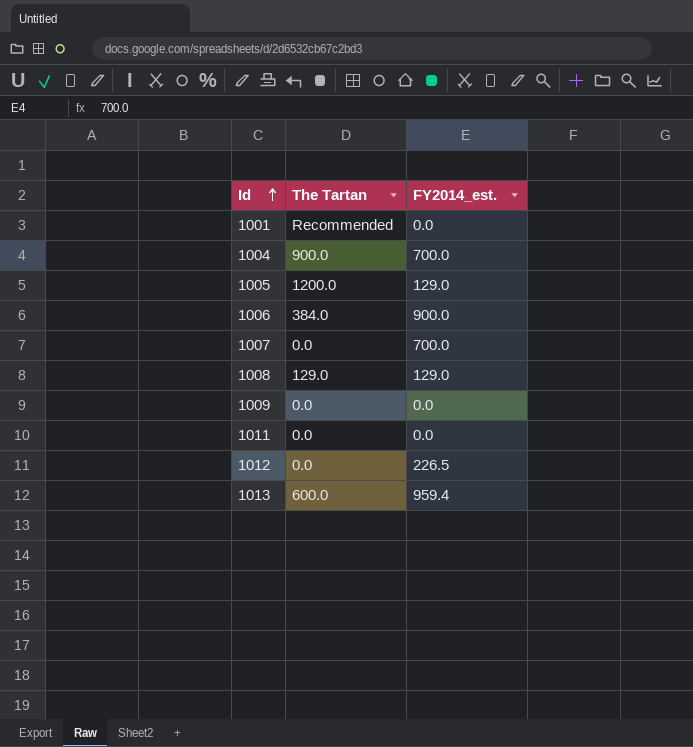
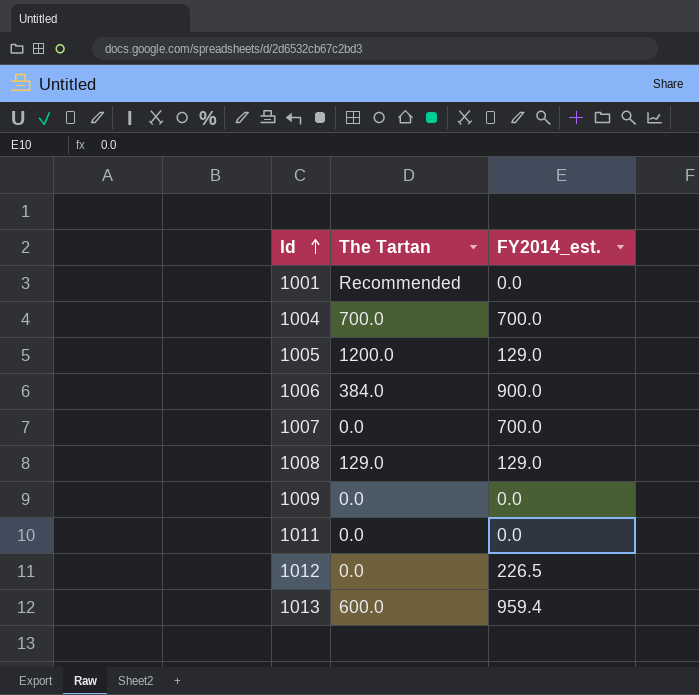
1004 | The Tartan: 900.0 -> 700.0

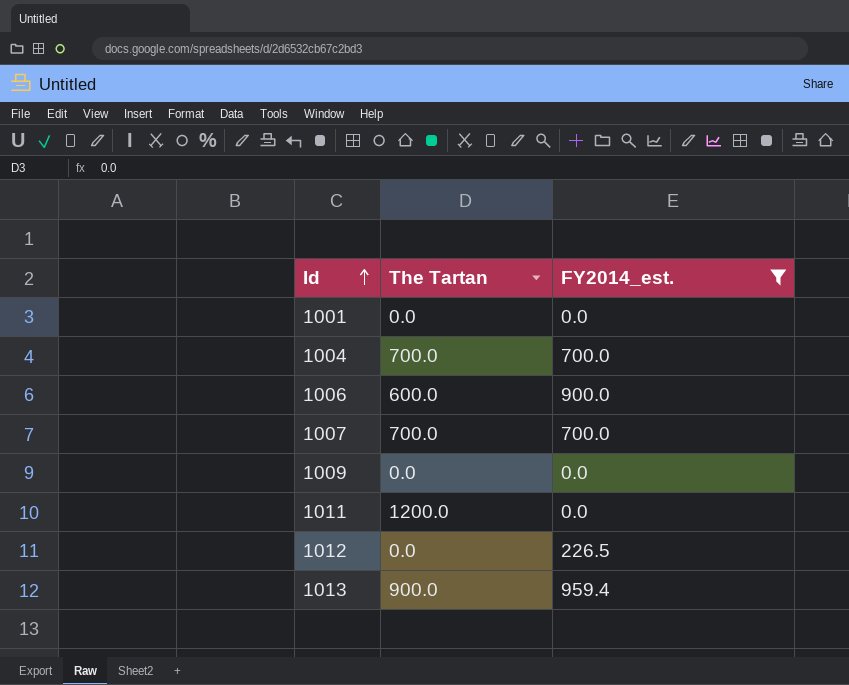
filter: none -> FY2014_est. != 129.0
1001 | The Tartan: Recommended -> 0.0
1006 | The Tartan: 384.0 -> 600.0
1007 | The Tartan: 0.0 -> 700.0
1011 | The Tartan: 0.0 -> 1200.0
1013 | The Tartan: 600.0 -> 900.0

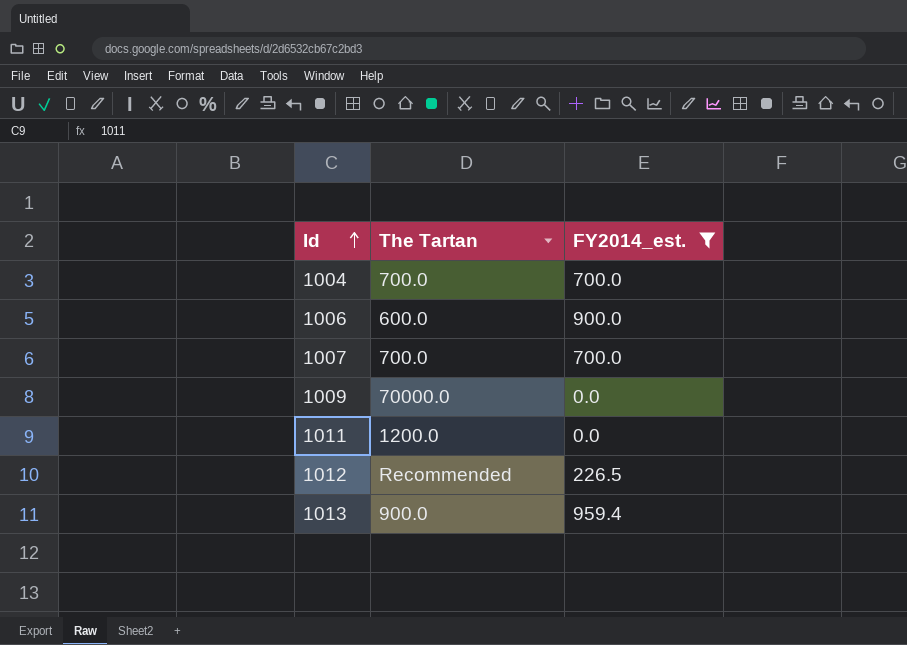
row 1001: 0.0 | 0.0 -> none
1009 | The Tartan: 0.0 -> 70000.0
1012 | The Tartan: 0.0 -> Recommended

